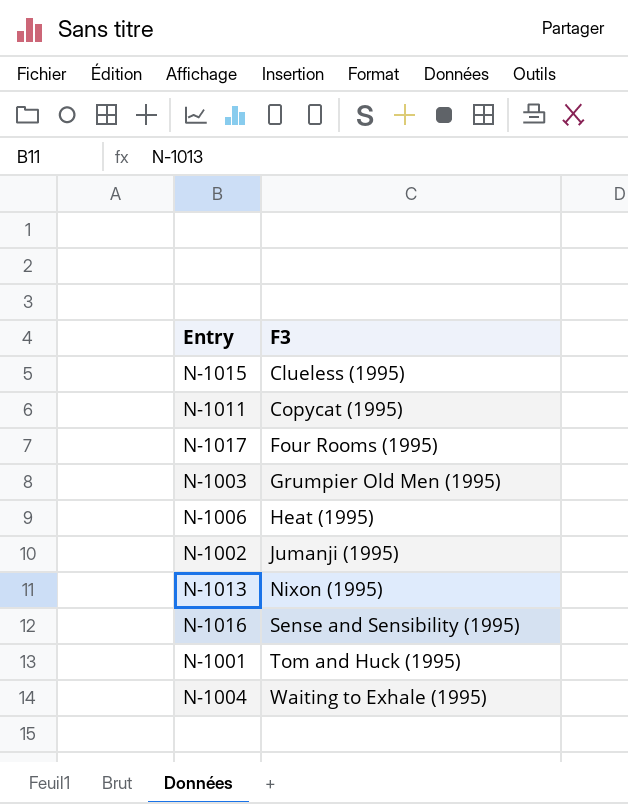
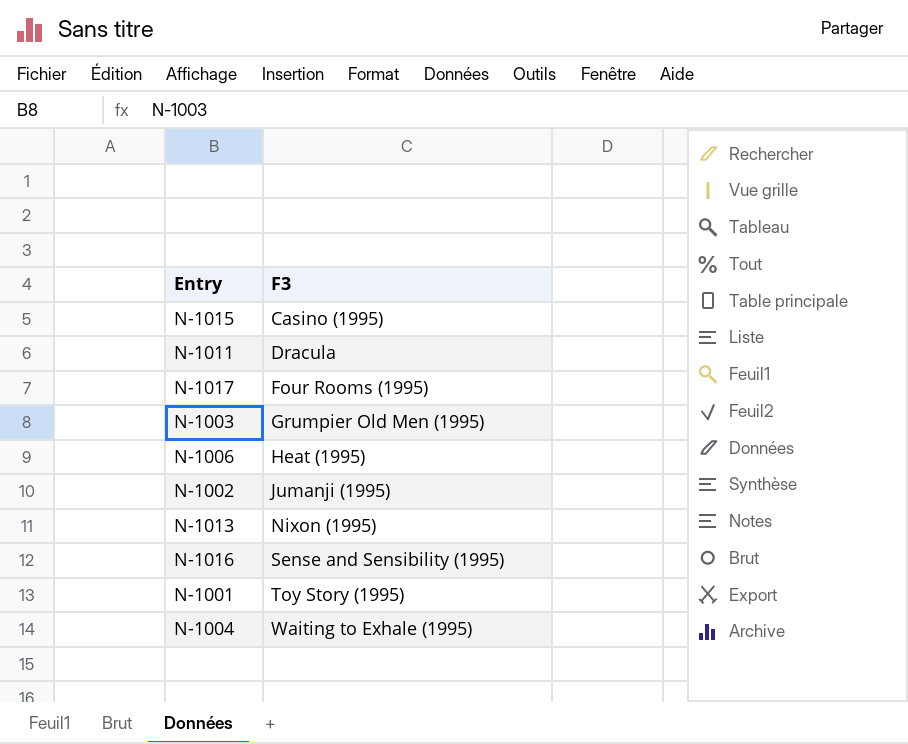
N-1015 | F3: Clueless (1995) -> Casino (1995)
N-1011 | F3: Copycat (1995) -> Dracula
N-1001 | F3: Tom and Huck (1995) -> Toy Story (1995)

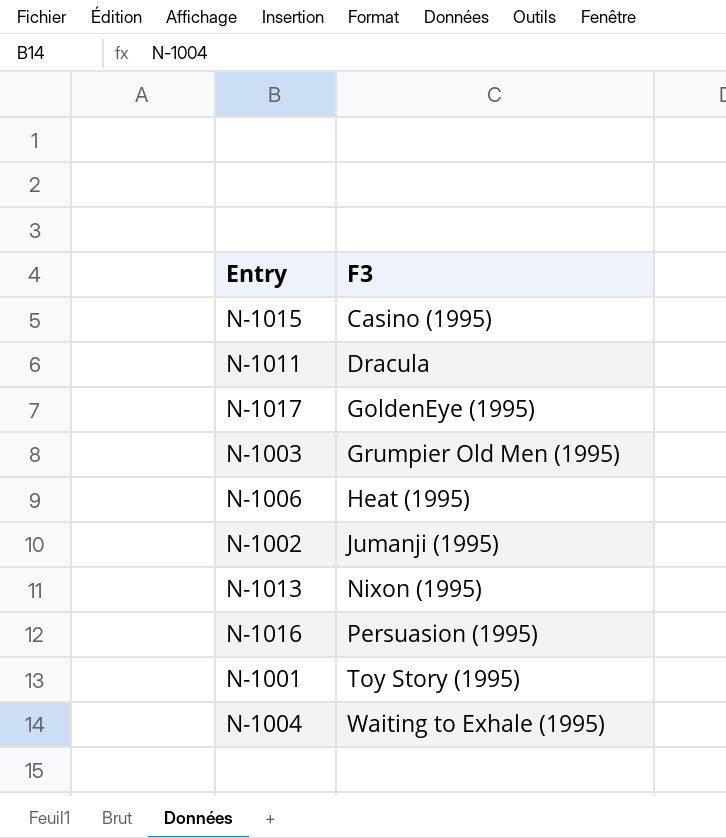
N-1017 | F3: Four Rooms (1995) -> GoldenEye (1995)
N-1016 | F3: Sense and Sensibility (1995) -> Persuasion (1995)

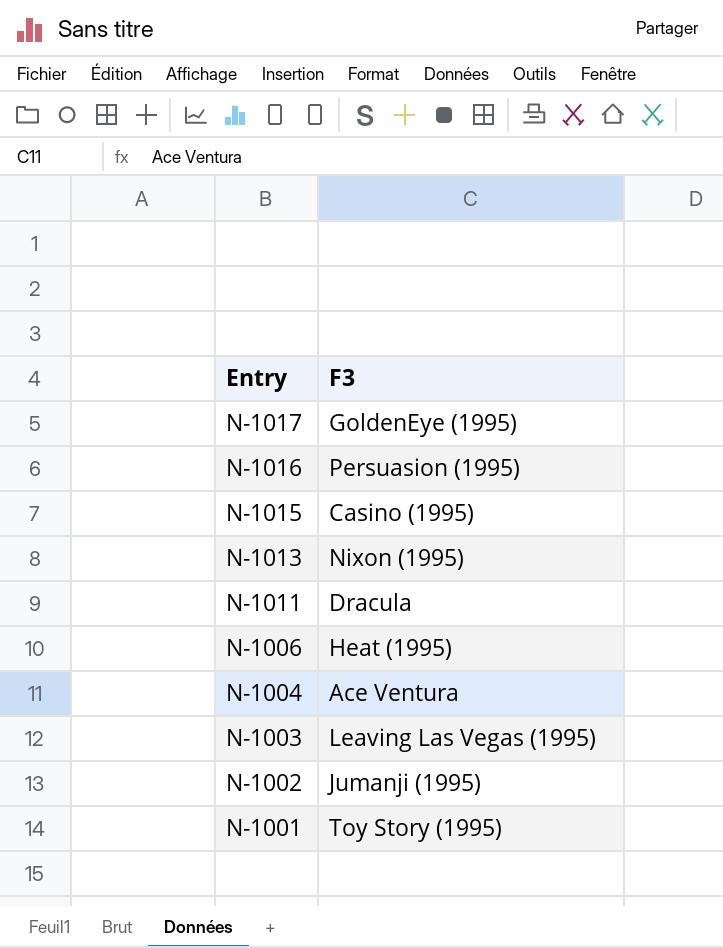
row order: F3 ascending -> Entry descending
N-1004 | F3: Waiting to Exhale (1995) -> Ace Ventura
N-1003 | F3: Grumpier Old Men (1995) -> Leaving Las Vegas (1995)

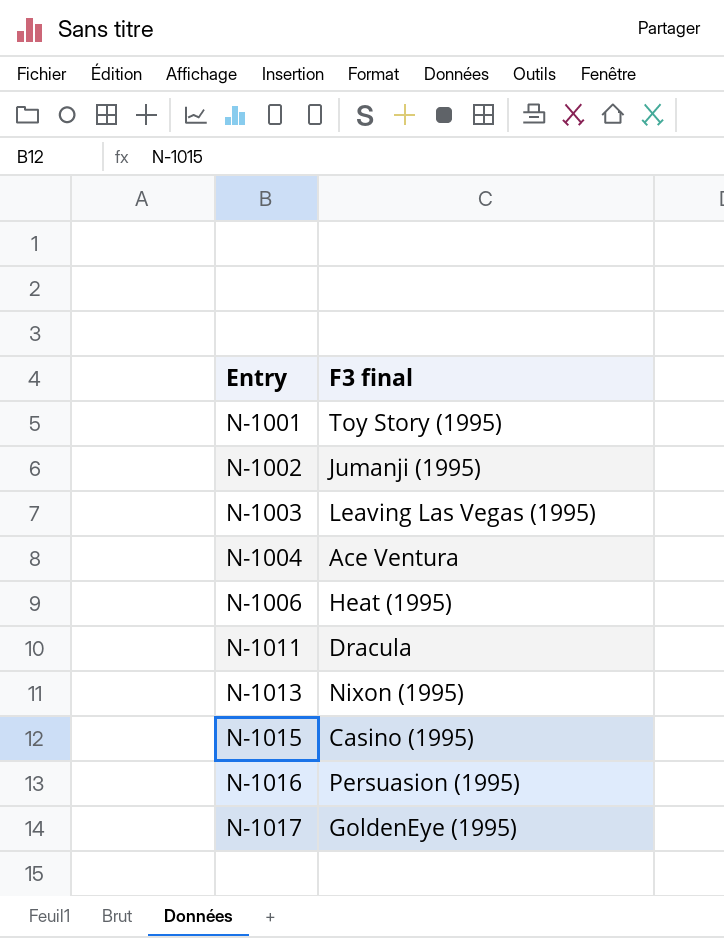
row order: Entry descending -> Entry ascending
column name: F3 -> F3 final

